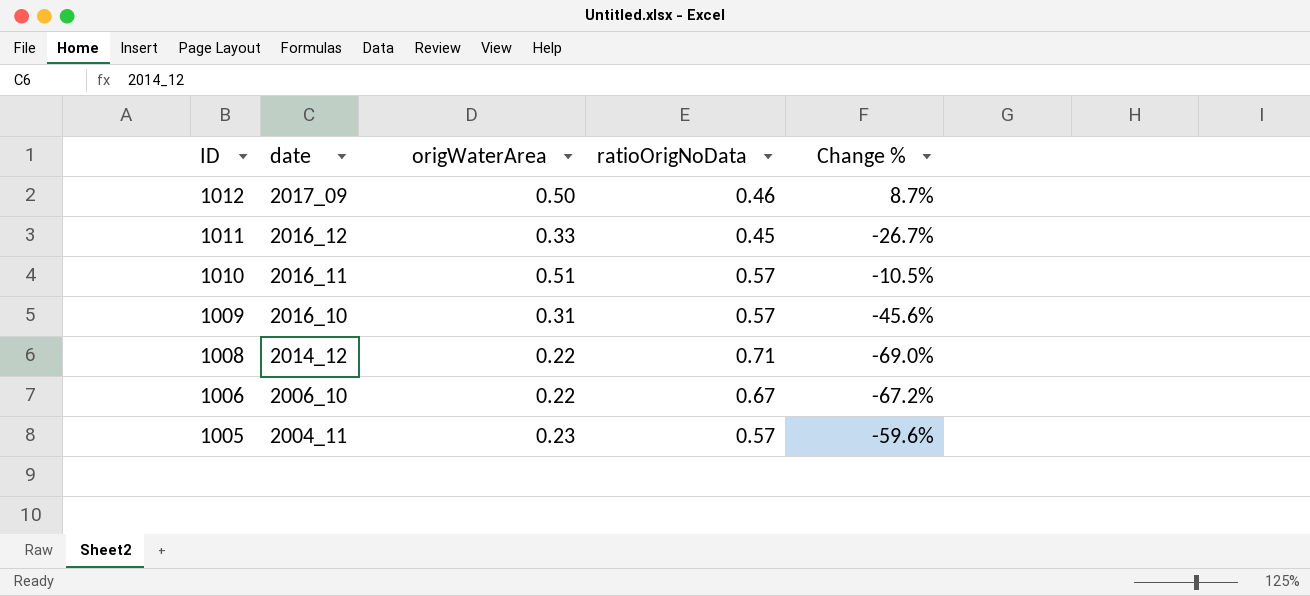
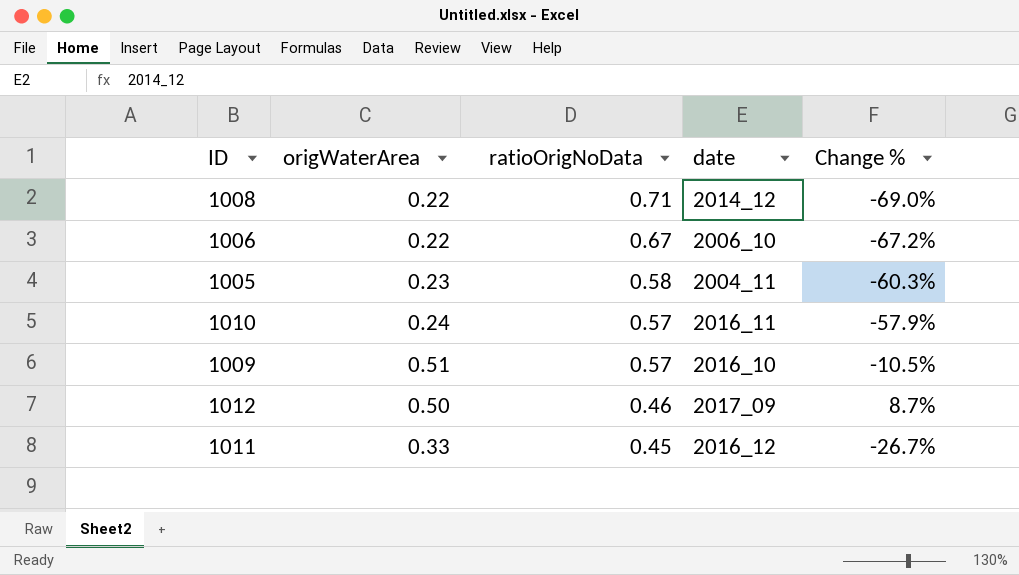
row order: ID descending -> ratioOrigNoData descending
column date | position: 2 -> 4
1005 | ratioOrigNoData: 0.57 -> 0.58
1005 | Change %: -59.6% -> -60.3%
1010 | origWaterArea: 0.51 -> 0.24
1010 | Change %: -10.5% -> -57.9%
1009 | origWaterArea: 0.31 -> 0.51
1009 | Change %: -45.6% -> -10.5%

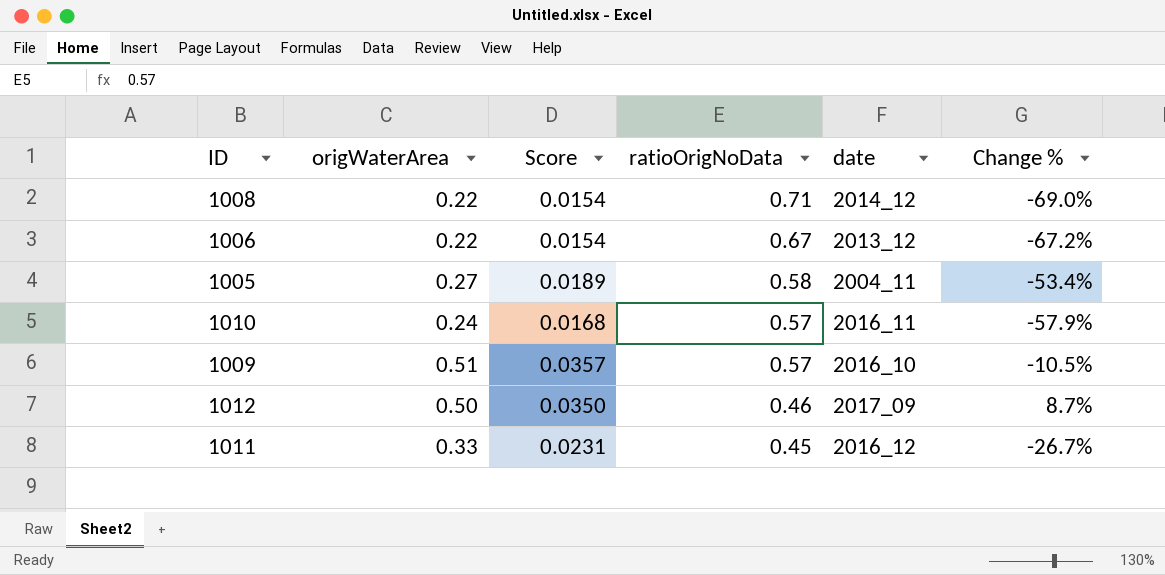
column Score | formula: none -> [origWaterArea] * 0.07
1006 | date: 2006_10 -> 2013_12
1005 | origWaterArea: 0.23 -> 0.27
1005 | Change %: -60.3% -> -53.4%

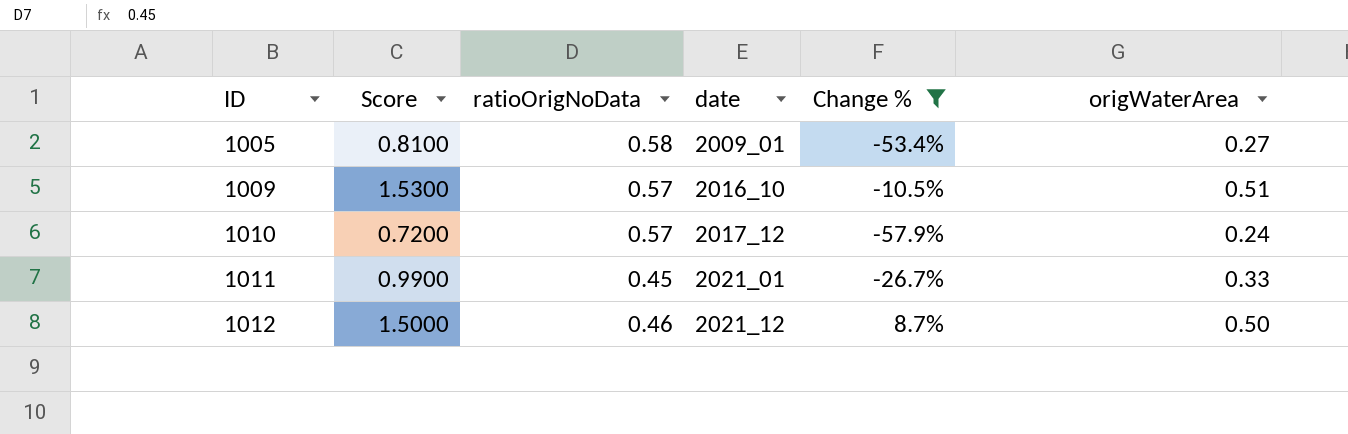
filter: none -> Change % >= -57.9%
row order: ratioOrigNoData descending -> ID ascending
column Score | formula: [origWaterArea] * 0.07 -> [origWaterArea] * 3
column origWaterArea | position: 2 -> 6
1005 | date: 2004_11 -> 2009_01
1010 | date: 2016_11 -> 2017_12
1011 | date: 2016_12 -> 2021_01
1012 | date: 2017_09 -> 2021_12

